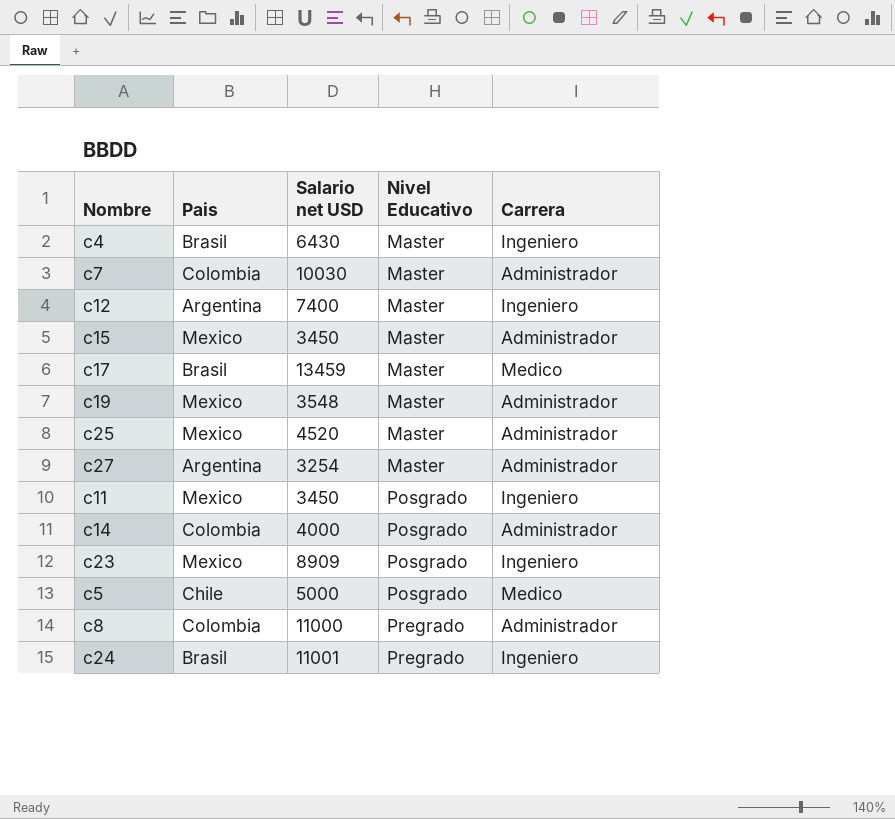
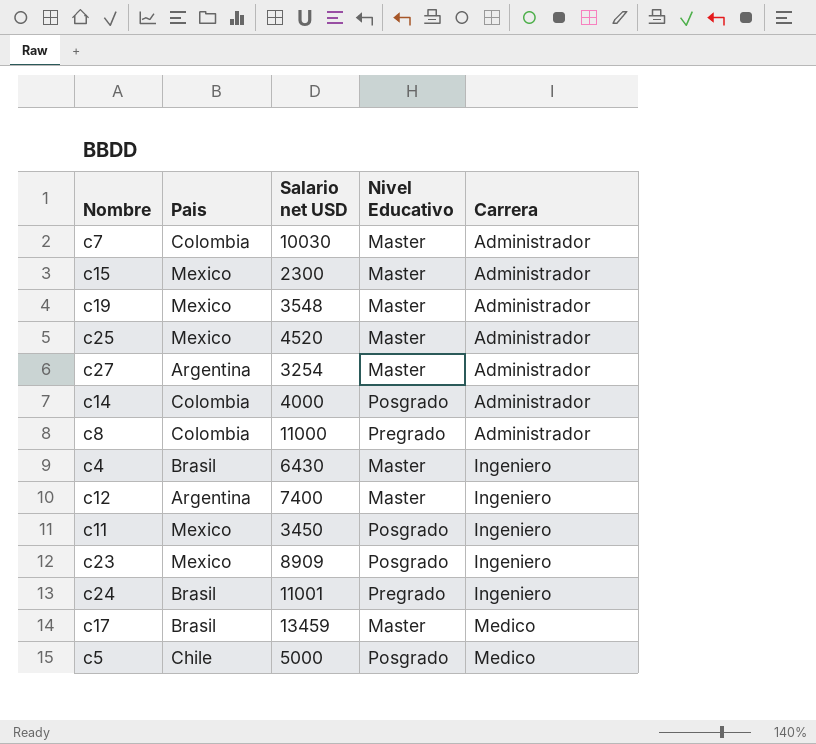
row order: Nivel Educativo ascending -> Carrera ascending
c15 | Salario net USD: 3450 -> 2300

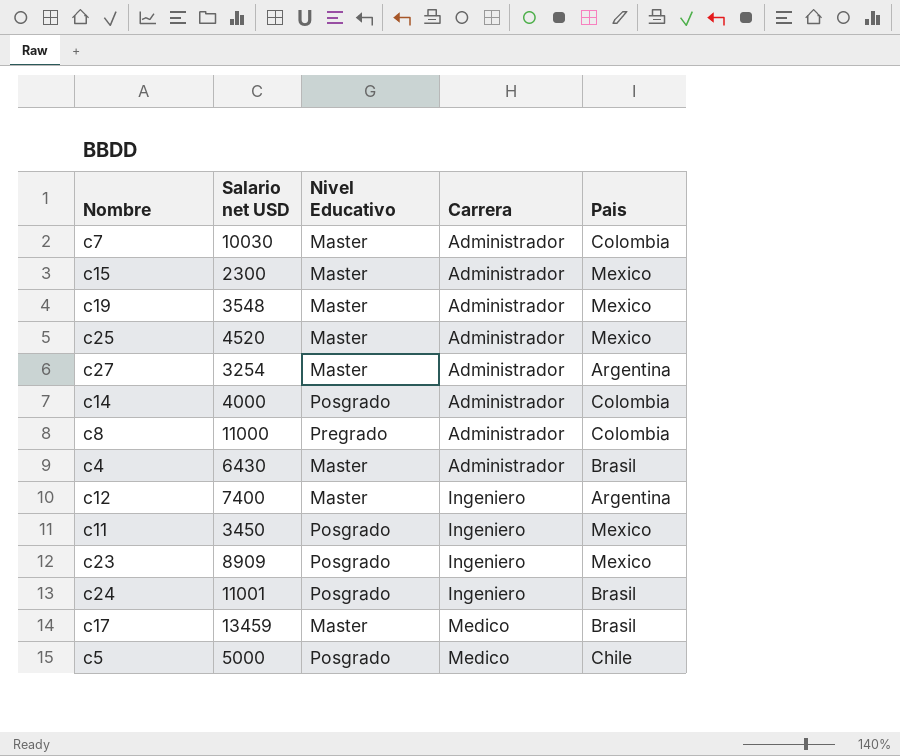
column Pais | position: 2 -> 5
c4 | Carrera: Ingeniero -> Administrador
c24 | Nivel Educativo: Pregrado -> Posgrado

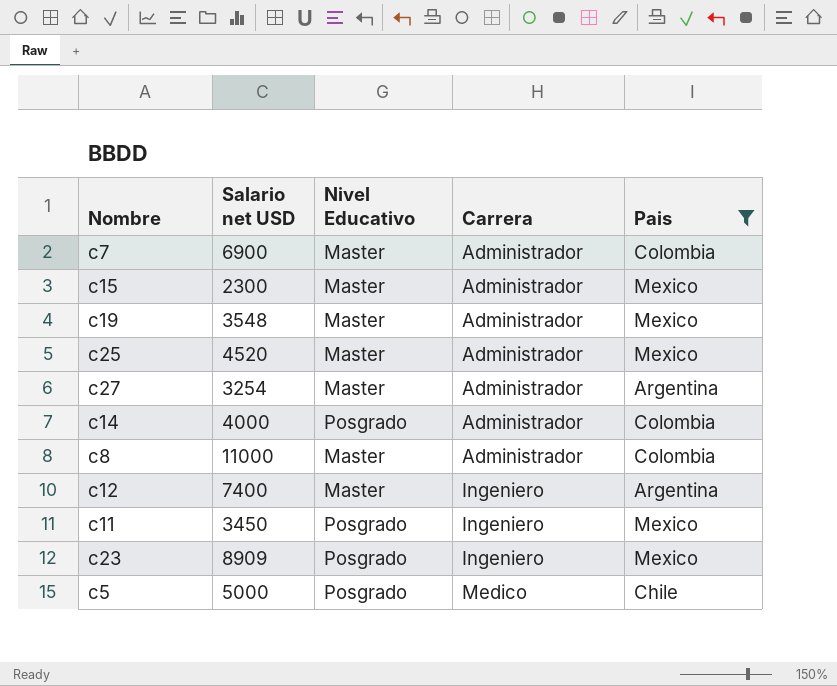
filter: none -> Pais != Brasil
c7 | Salario net USD: 10030 -> 6900
c8 | Nivel Educativo: Pregrado -> Master

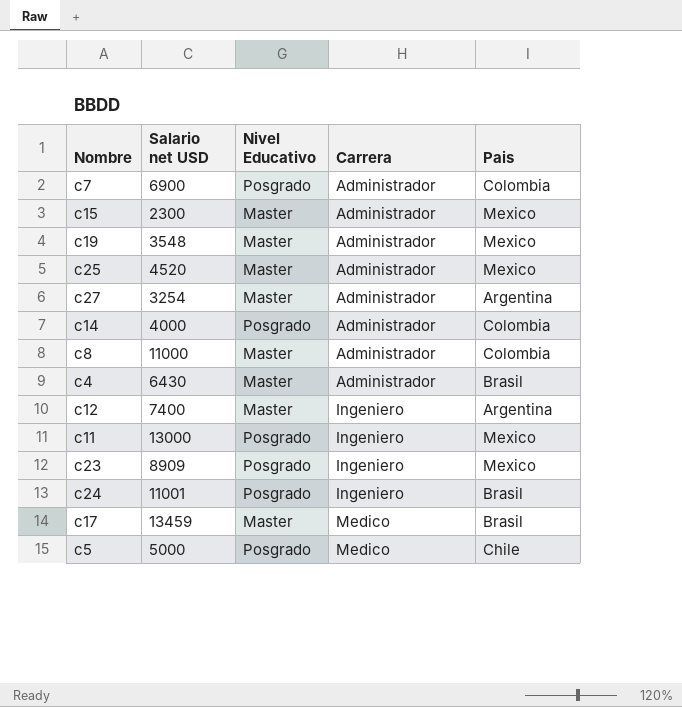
filter: Pais != Brasil -> none
c7 | Nivel Educativo: Master -> Posgrado
c11 | Salario net USD: 3450 -> 13000

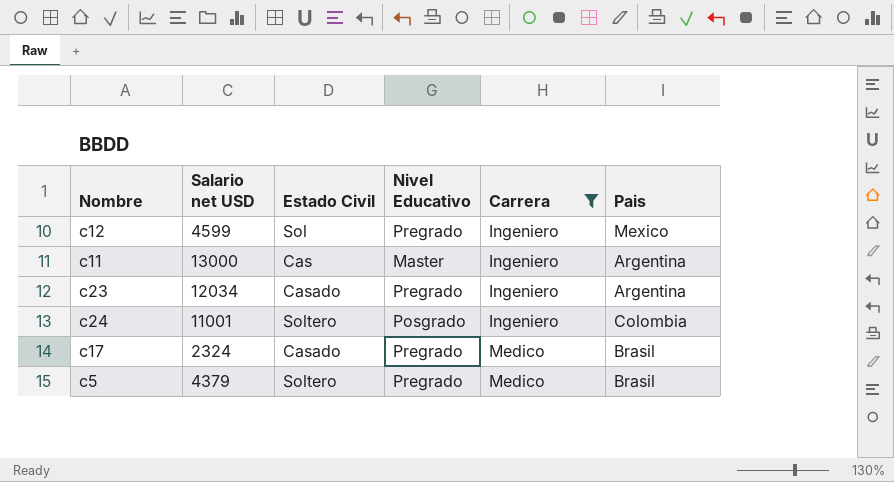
filter: none -> Carrera != Administrador
column Estado Civil | position: none -> 3
c12 | Salario net USD: 7400 -> 4599
c12 | Nivel Educativo: Master -> Pregrado
c12 | Pais: Argentina -> Mexico
c11 | Nivel Educativo: Posgrado -> Master
c11 | Pais: Mexico -> Argentina
c23 | Salario net USD: 8909 -> 12034
c23 | Nivel Educativo: Posgrado -> Pregrado
c23 | Pais: Mexico -> Argentina
c24 | Pais: Brasil -> Colombia
c17 | Salario net USD: 13459 -> 2324
c17 | Nivel Educativo: Master -> Pregrado
c5 | Salario net USD: 5000 -> 4379
c5 | Nivel Educativo: Posgrado -> Pregrado
c5 | Pais: Chile -> Brasil

